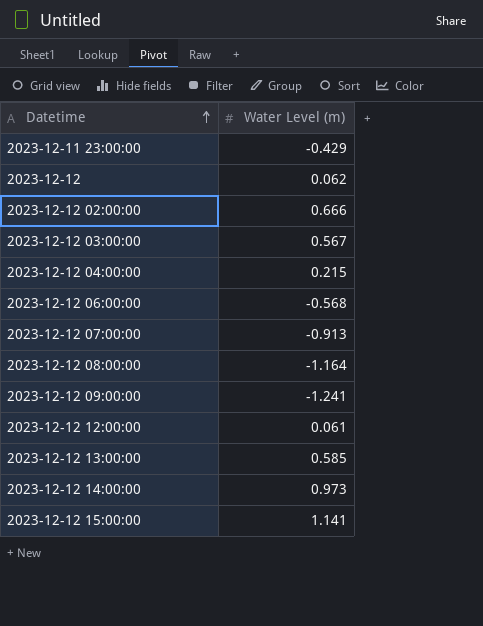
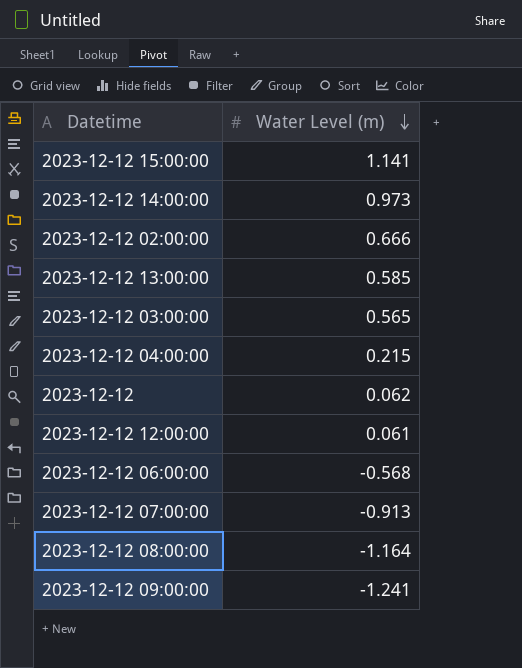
row order: Datetime ascending -> Water Level (m) descending
row 2023-12-11 23:00:00: -0.429 -> none
2023-12-12 03:00:00 | Water Level (m): 0.567 -> 0.565

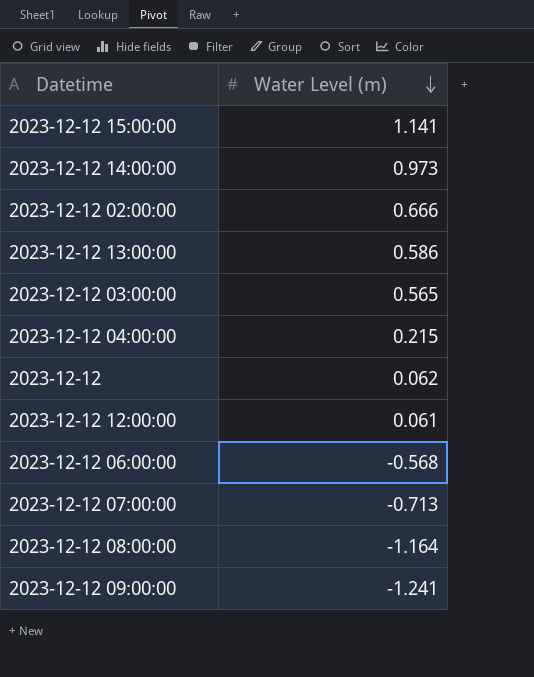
2023-12-12 13:00:00 | Water Level (m): 0.585 -> 0.586
2023-12-12 07:00:00 | Water Level (m): -0.913 -> -0.713

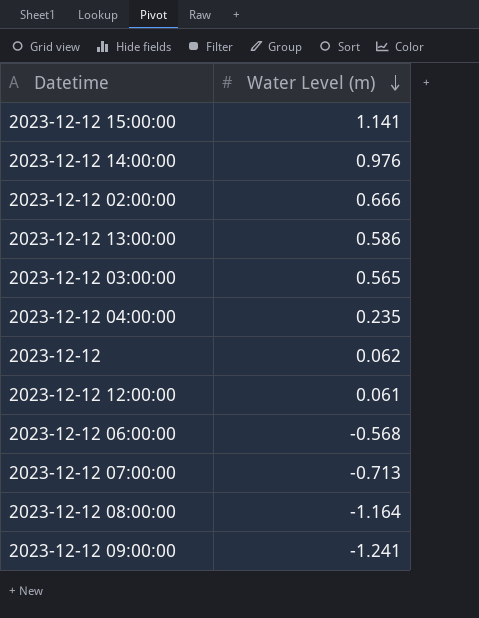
2023-12-12 14:00:00 | Water Level (m): 0.973 -> 0.976
2023-12-12 04:00:00 | Water Level (m): 0.215 -> 0.235

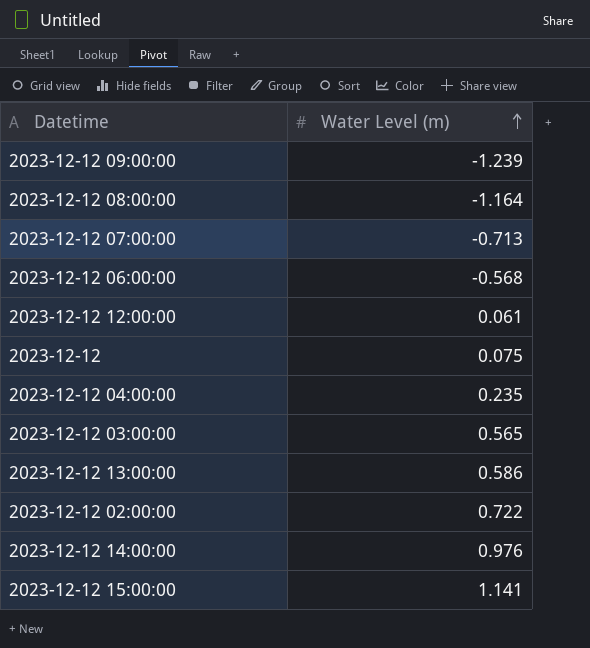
row order: Water Level (m) descending -> Water Level (m) ascending
2023-12-12 09:00:00 | Water Level (m): -1.241 -> -1.239
2023-12-12 | Water Level (m): 0.062 -> 0.075
2023-12-12 02:00:00 | Water Level (m): 0.666 -> 0.722

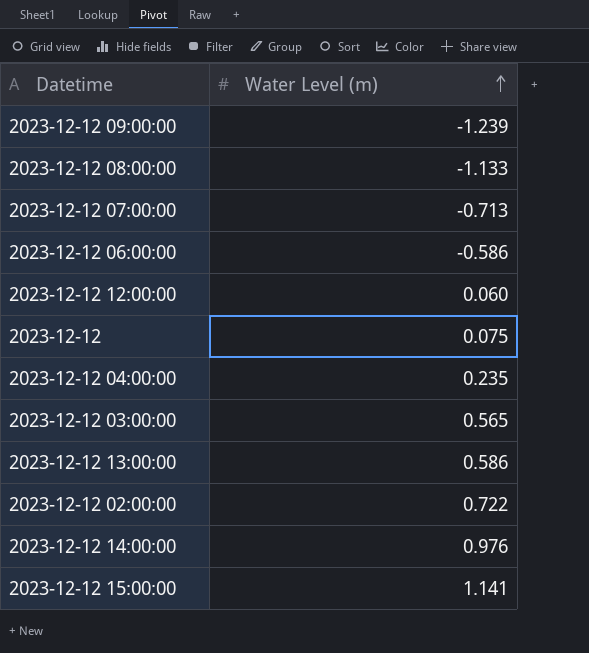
2023-12-12 08:00:00 | Water Level (m): -1.164 -> -1.133
2023-12-12 06:00:00 | Water Level (m): -0.568 -> -0.586
2023-12-12 12:00:00 | Water Level (m): 0.061 -> 0.060

